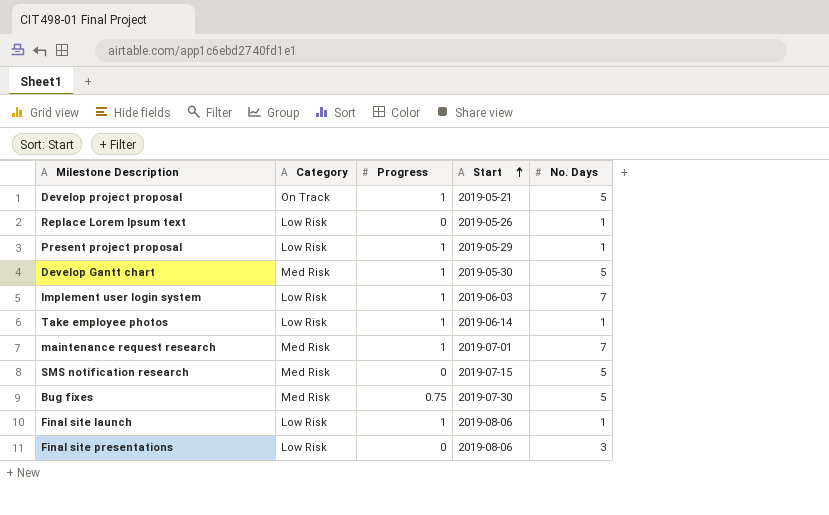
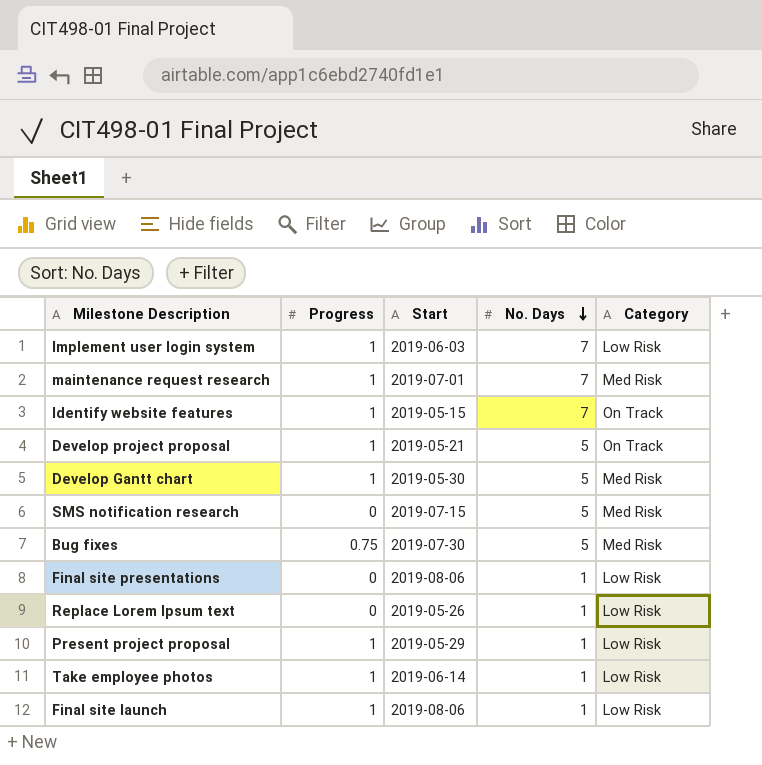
row order: Start ascending -> No. Days descending
column Category | position: 2 -> 5
row Identify website features: none -> 1 | 2019-05-15 | 7 | On Track
Final site presentations | No. Days: 3 -> 1

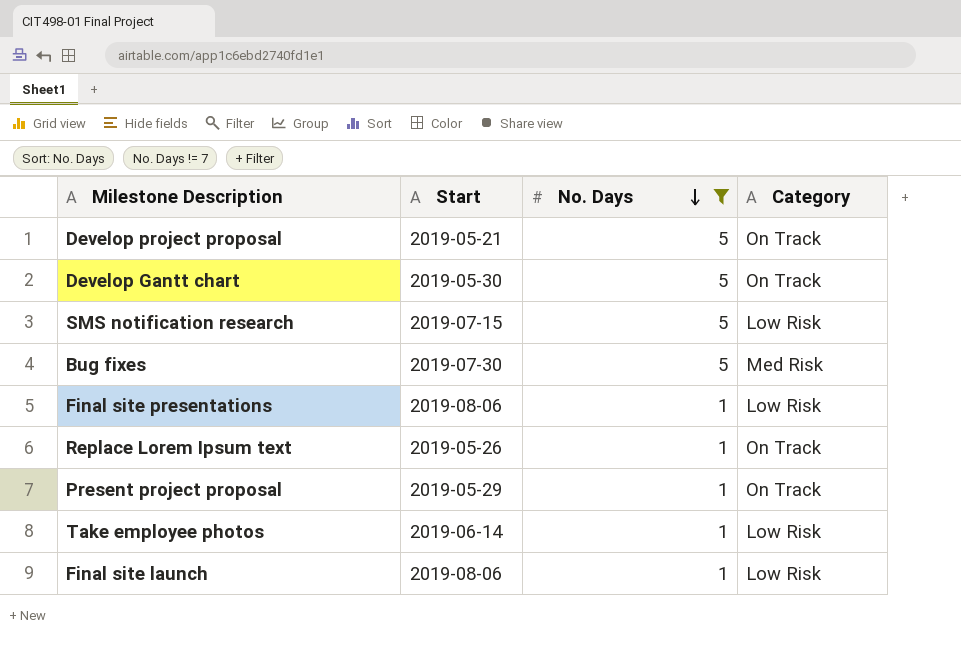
filter: none -> No. Days != 7
column Progress | position: 2 -> none
Develop Gantt chart | Category: Med Risk -> On Track
SMS notification research | Category: Med Risk -> Low Risk
Replace Lorem Ipsum text | Category: Low Risk -> On Track
Present project proposal | Category: Low Risk -> On Track

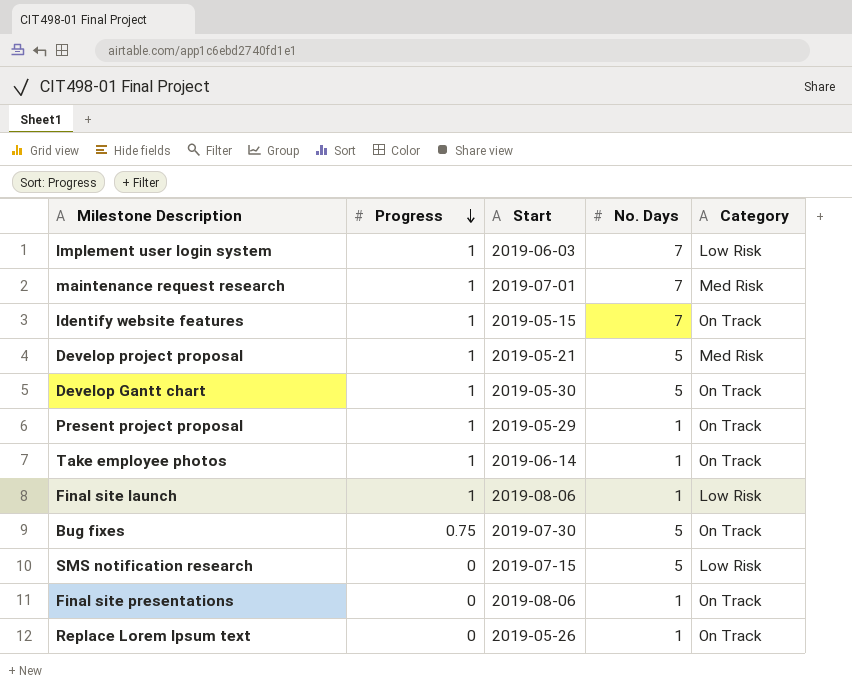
filter: No. Days != 7 -> none
row order: No. Days descending -> Progress descending
column Progress | position: none -> 2
Develop project proposal | Category: On Track -> Med Risk
Take employee photos | Category: Low Risk -> On Track
Bug fixes | Category: Med Risk -> On Track
Final site presentations | Category: Low Risk -> On Track

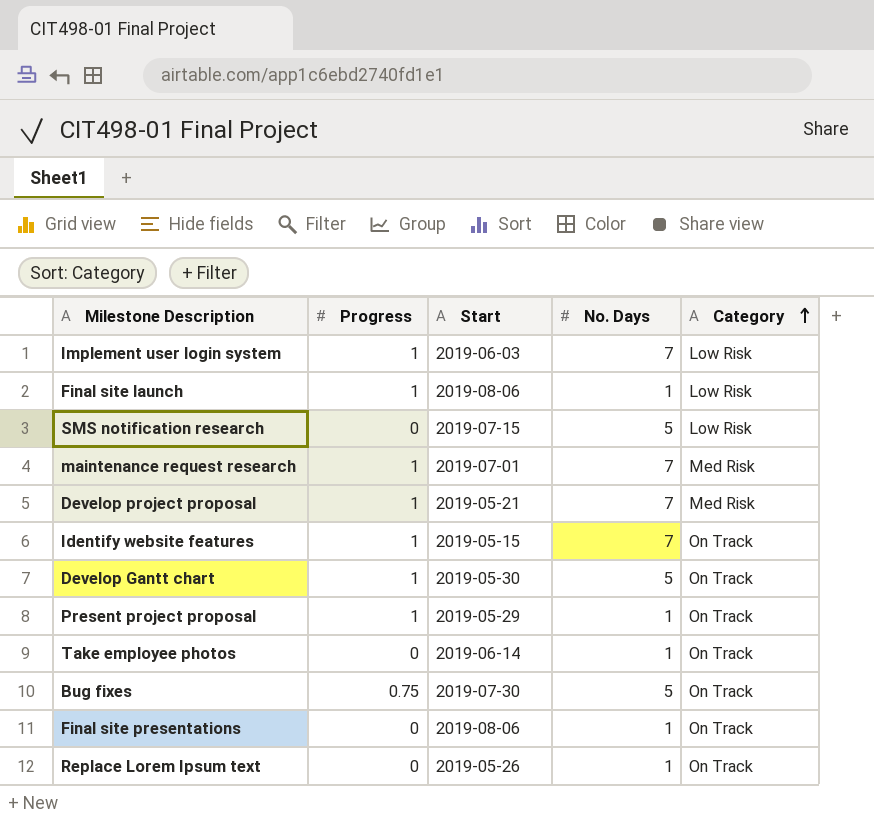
row order: Progress descending -> Category ascending
Develop project proposal | No. Days: 5 -> 7
Take employee photos | Progress: 1 -> 0

